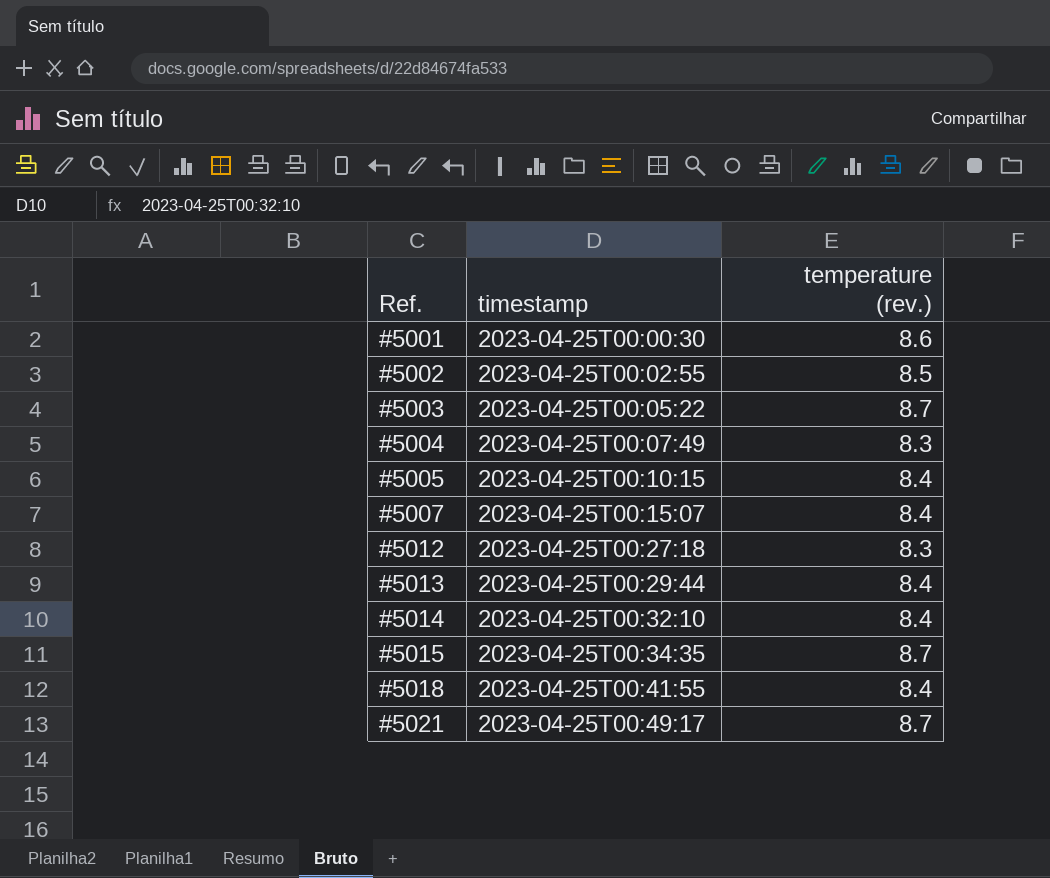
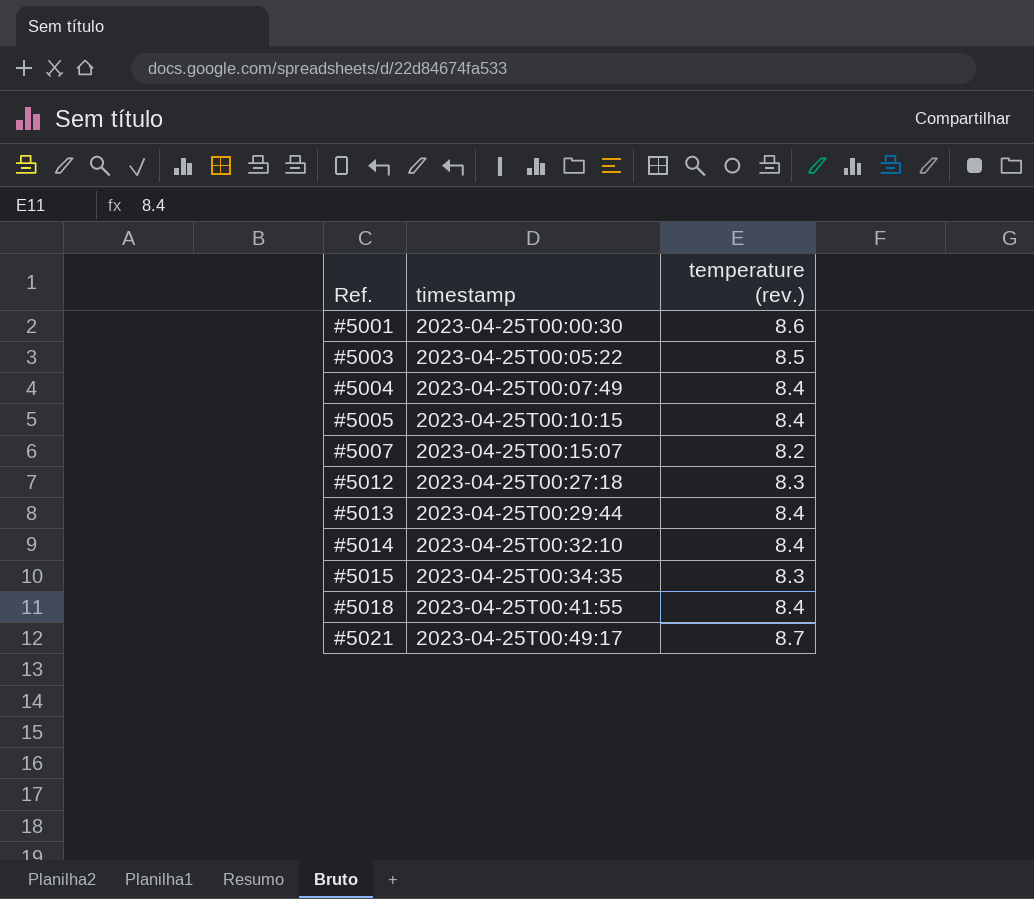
row #5002: 2023-04-25T00:02:55 | 8.5 -> none
#5003 | temperature (rev.): 8.7 -> 8.5
#5004 | temperature (rev.): 8.3 -> 8.4
#5007 | temperature (rev.): 8.4 -> 8.2
#5015 | temperature (rev.): 8.7 -> 8.3

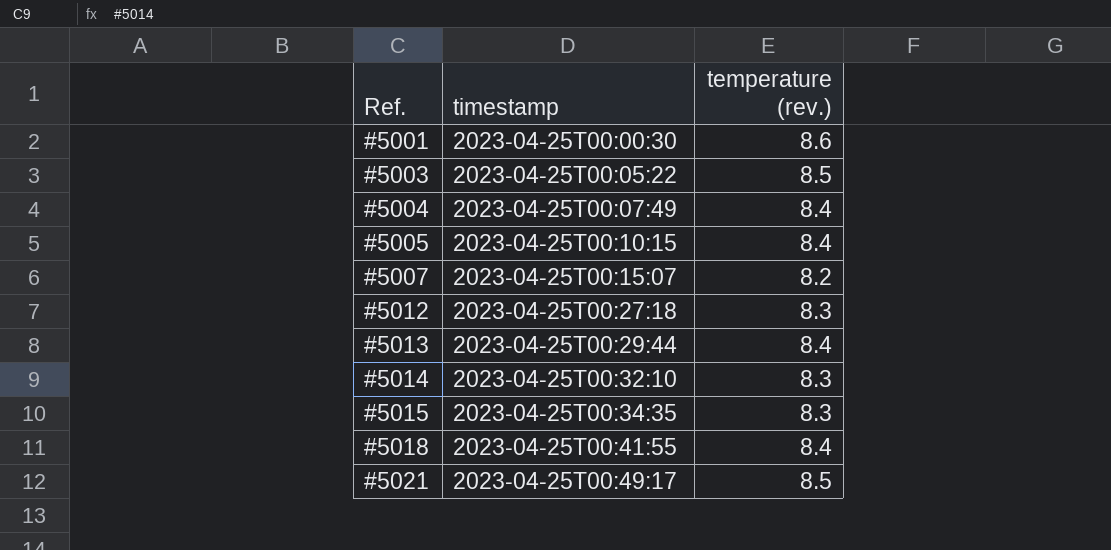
#5014 | temperature (rev.): 8.4 -> 8.3
#5021 | temperature (rev.): 8.7 -> 8.5

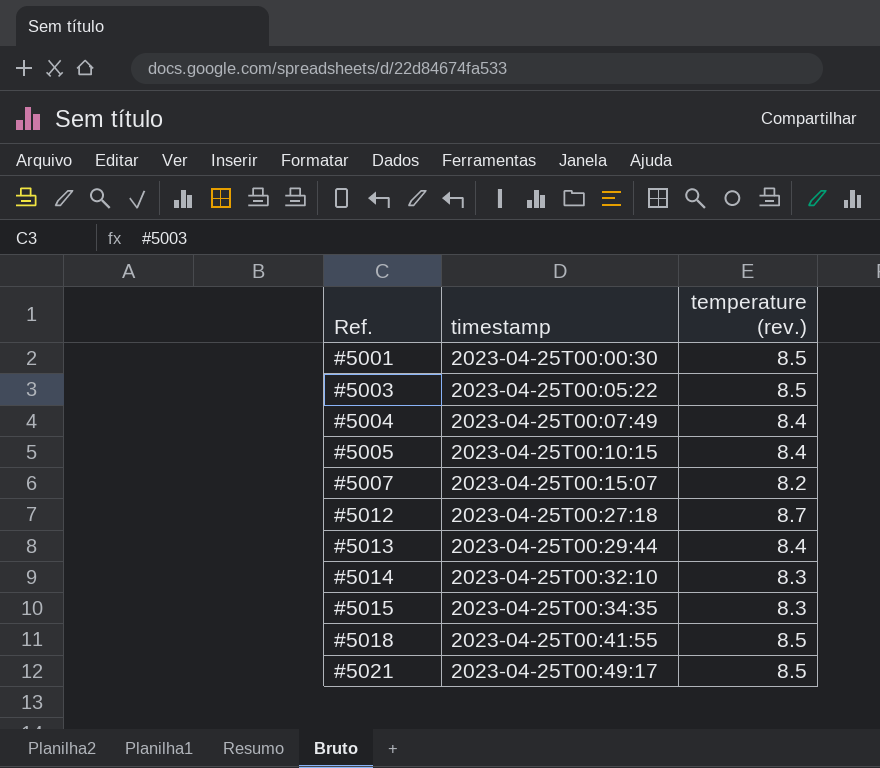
#5001 | temperature (rev.): 8.6 -> 8.5
#5012 | temperature (rev.): 8.3 -> 8.7
#5018 | temperature (rev.): 8.4 -> 8.5

